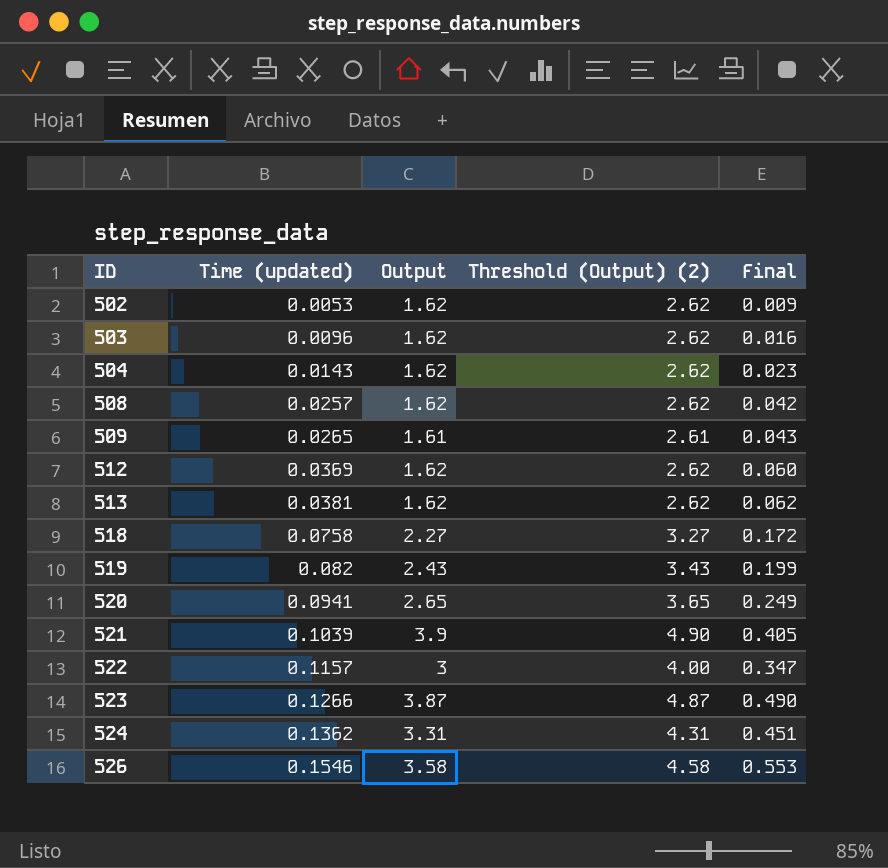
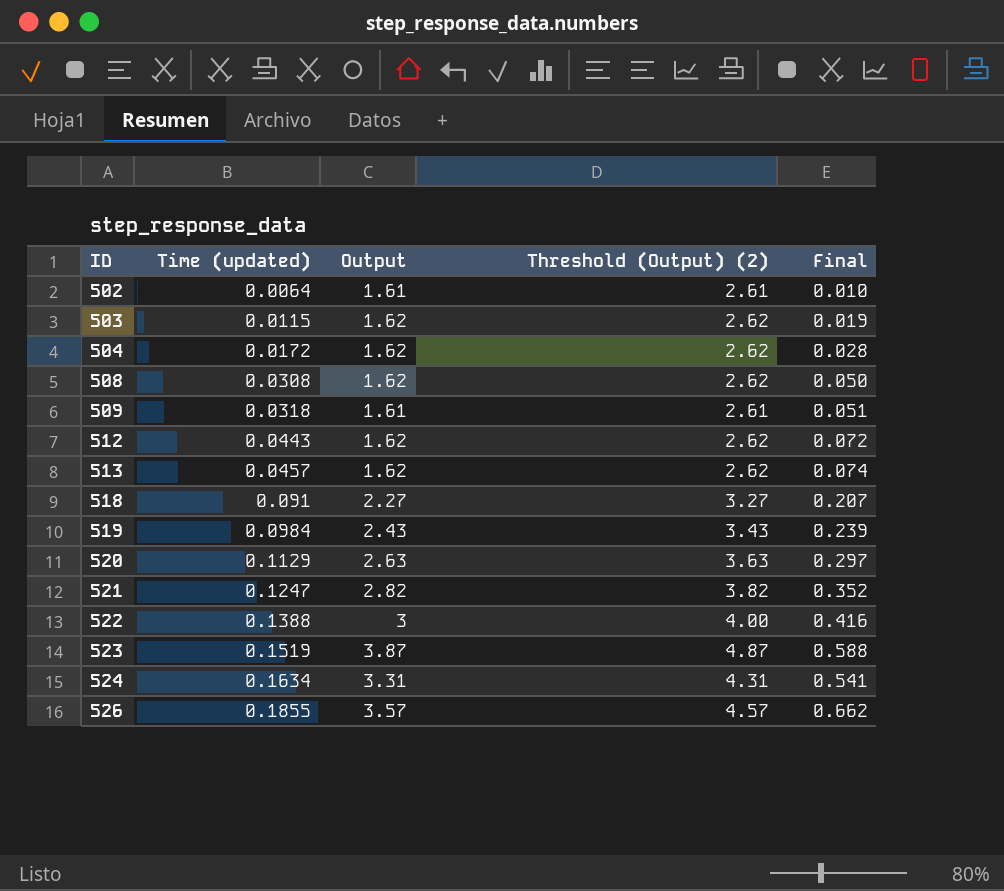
502 | Time (updated): 0.0053 -> 0.0064
502 | Output: 1.62 -> 1.61
502 | Threshold (Output) (2): 2.62 -> 2.61
502 | Final: 0.009 -> 0.010
503 | Time (updated): 0.0096 -> 0.0115
503 | Final: 0.016 -> 0.019
504 | Time (updated): 0.0143 -> 0.0172
504 | Final: 0.023 -> 0.028
508 | Time (updated): 0.0257 -> 0.0308
508 | Final: 0.042 -> 0.050
509 | Time (updated): 0.0265 -> 0.0318
509 | Final: 0.043 -> 0.051
512 | Time (updated): 0.0369 -> 0.0443
512 | Final: 0.060 -> 0.072
513 | Time (updated): 0.0381 -> 0.0457
513 | Final: 0.062 -> 0.074
518 | Time (updated): 0.0758 -> 0.091
518 | Final: 0.172 -> 0.207
519 | Time (updated): 0.082 -> 0.0984
519 | Final: 0.199 -> 0.239
520 | Time (updated): 0.0941 -> 0.1129
520 | Output: 2.65 -> 2.63
520 | Threshold (Output) (2): 3.65 -> 3.63
520 | Final: 0.249 -> 0.297
521 | Time (updated): 0.1039 -> 0.1247
521 | Output: 3.9 -> 2.82
521 | Threshold (Output) (2): 4.90 -> 3.82
521 | Final: 0.405 -> 0.352
522 | Time (updated): 0.1157 -> 0.1388
522 | Final: 0.347 -> 0.416
523 | Time (updated): 0.1266 -> 0.1519
523 | Final: 0.490 -> 0.588
524 | Time (updated): 0.1362 -> 0.1634
524 | Final: 0.451 -> 0.541
526 | Time (updated): 0.1546 -> 0.1855
526 | Output: 3.58 -> 3.57
526 | Threshold (Output) (2): 4.58 -> 4.57
526 | Final: 0.553 -> 0.662

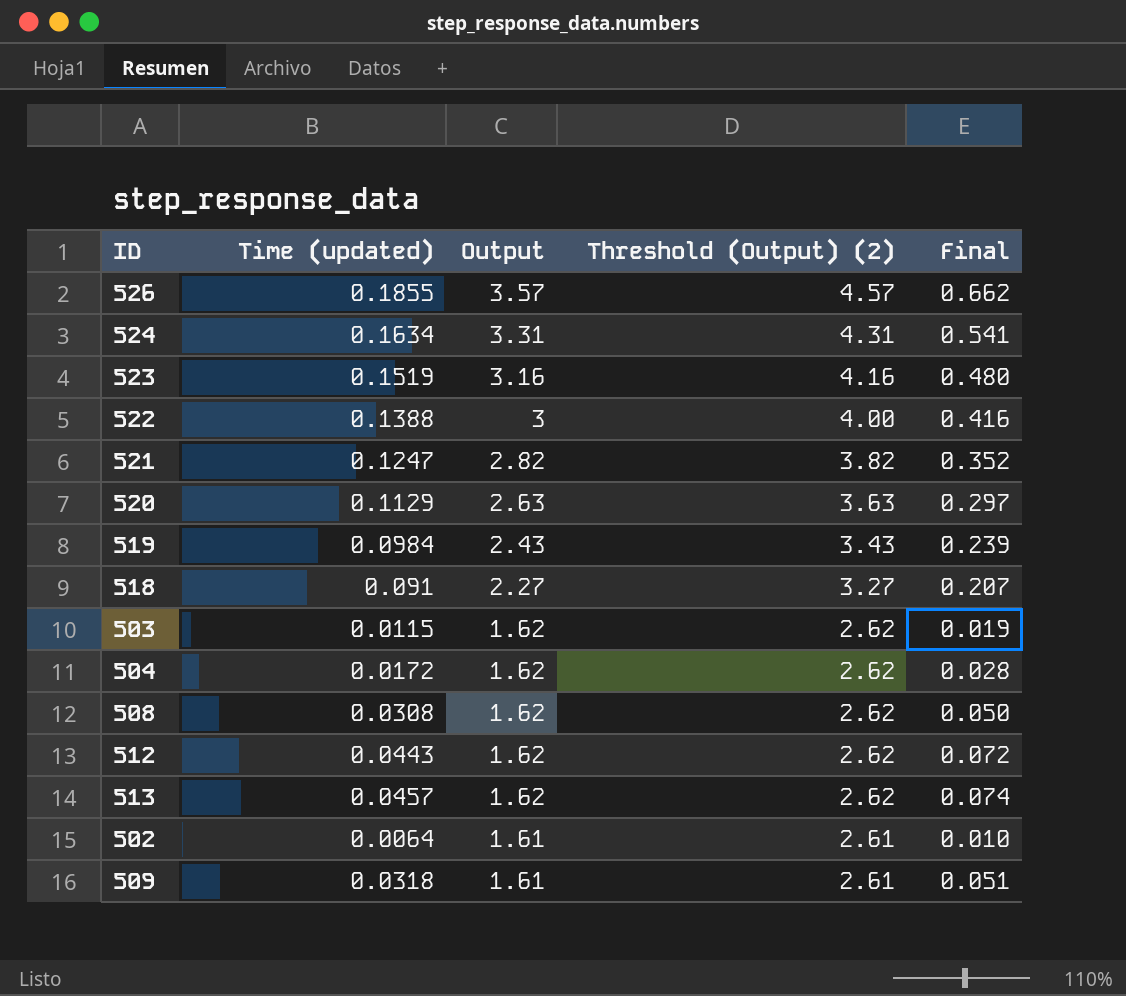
row order: ID ascending -> Output descending
523 | Output: 3.87 -> 3.16
523 | Threshold (Output) (2): 4.87 -> 4.16
523 | Final: 0.588 -> 0.480

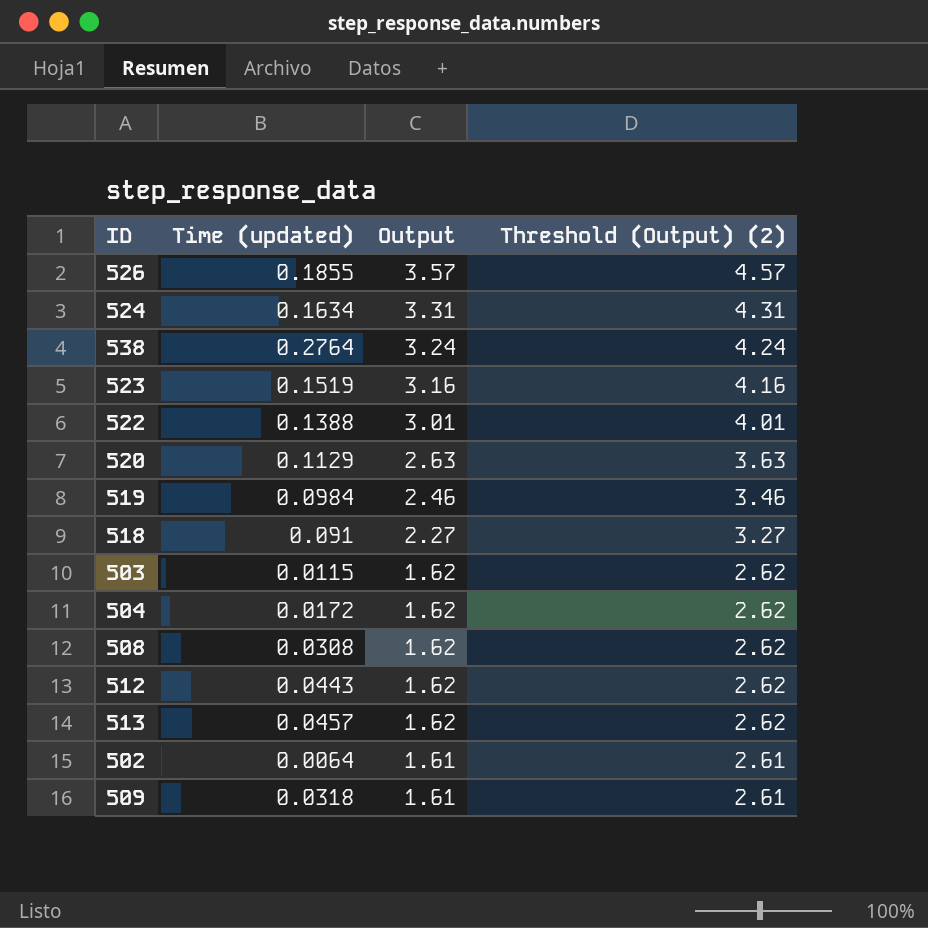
column Final | formula: [Time (updated)] * [Output] -> none
row 521: 0.1247 | 2.82 | 3.82 | 0.352 -> none
row 538: none -> 0.2764 | 3.24 | 4.24
522 | Output: 3 -> 3.01
522 | Threshold (Output) (2): 4.00 -> 4.01
519 | Output: 2.43 -> 2.46
519 | Threshold (Output) (2): 3.43 -> 3.46

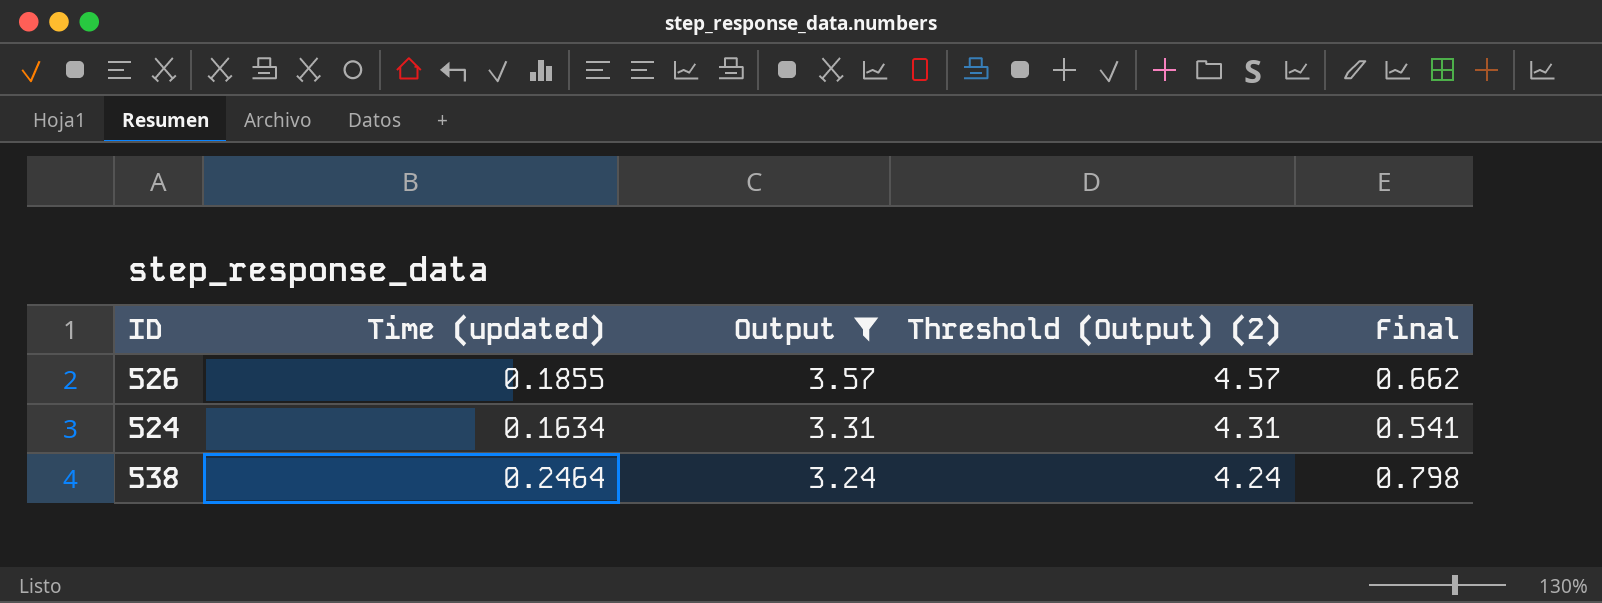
filter: none -> Output >= 3.24
column Final | formula: none -> [Time (updated)] * [Output]
538 | Time (updated): 0.2764 -> 0.2464

